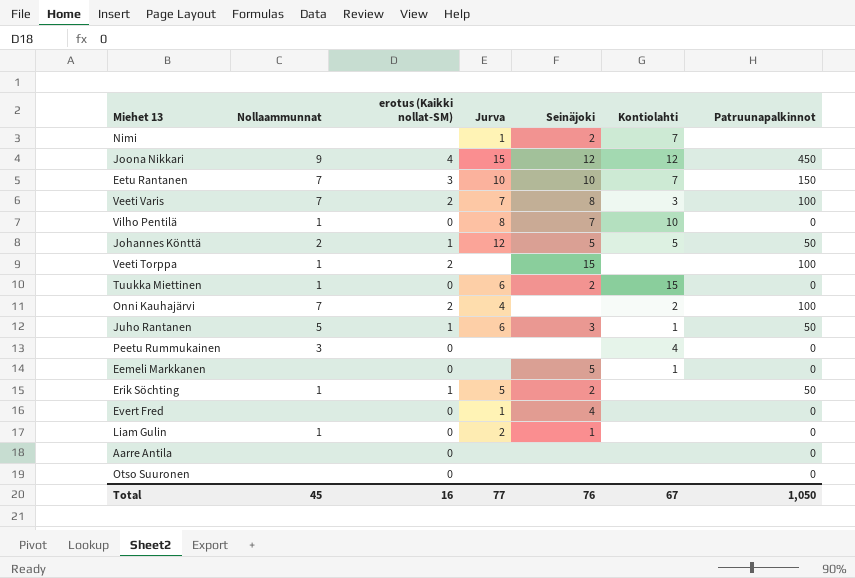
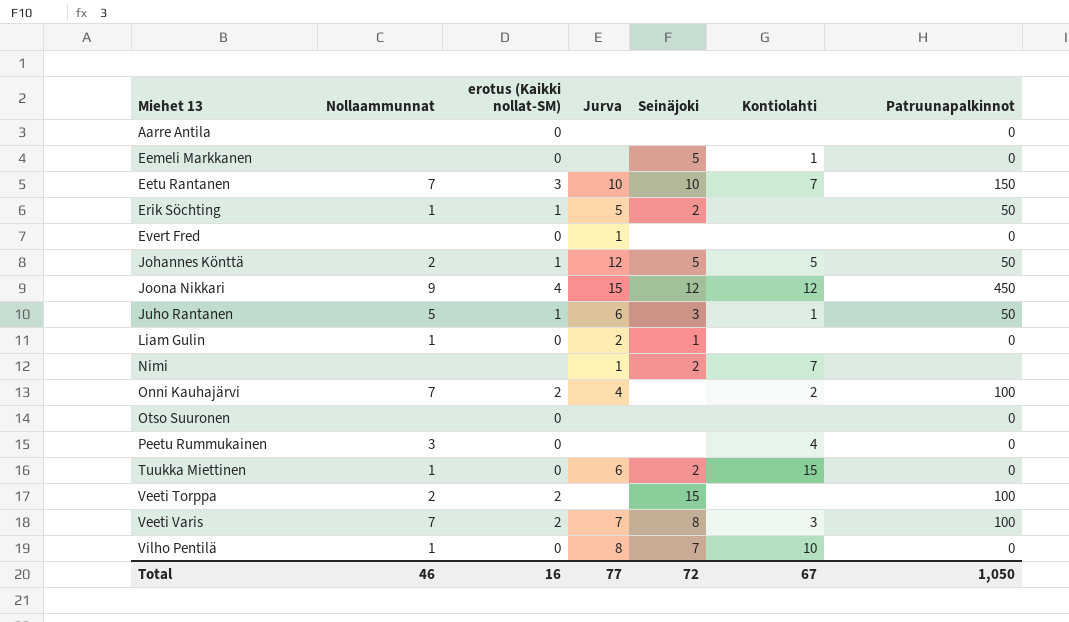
row order: none -> Miehet 13 ascending
Evert Fred | Seinäjoki: 4 -> none
Veeti Torppa | Nollaammunnat: 1 -> 2
Total | Nollaammunnat: 45 -> 46
Total | Seinäjoki: 76 -> 72

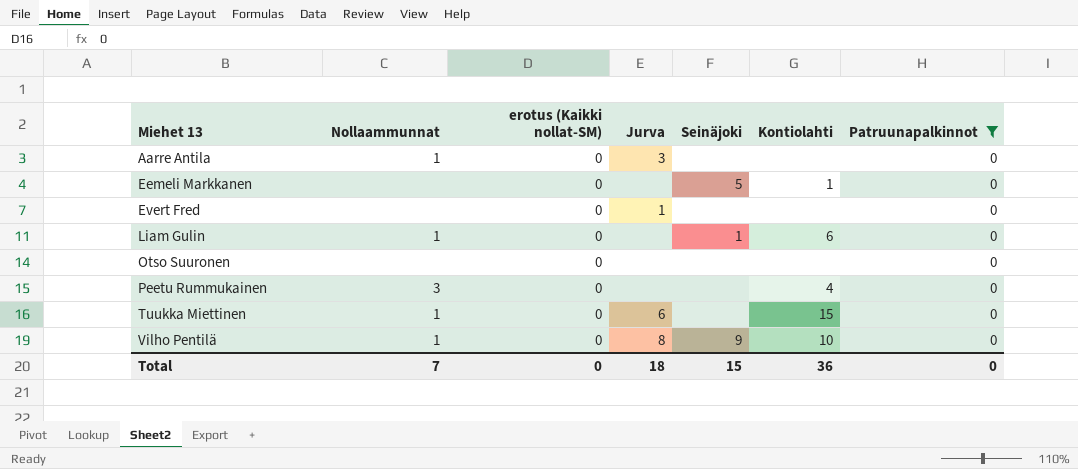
filter: none -> Patruunapalkinnot = 0
Aarre Antila | Nollaammunnat: none -> 1
Aarre Antila | Jurva: none -> 3
Liam Gulin | Jurva: 2 -> none
Liam Gulin | Kontiolahti: none -> 6
Tuukka Miettinen | Seinäjoki: 2 -> none
Vilho Pentilä | Seinäjoki: 7 -> 9
Total | Nollaammunnat: 46 -> 7
Total | erotus (Kaikki nollat-SM): 16 -> 0
Total | Jurva: 77 -> 18
Total | Seinäjoki: 72 -> 15
Total | Kontiolahti: 67 -> 36
Total | Patruunapalkinnot: 1,050 -> 0

